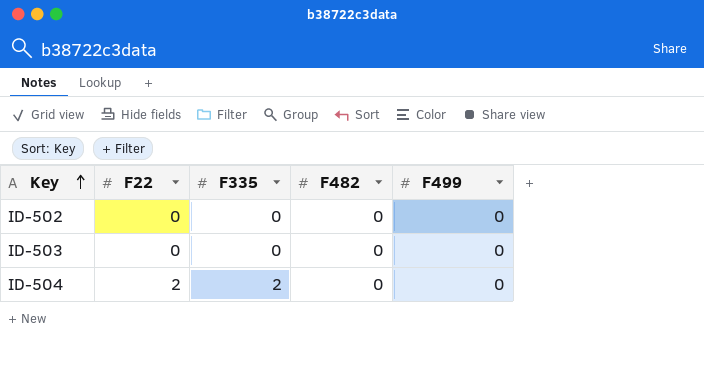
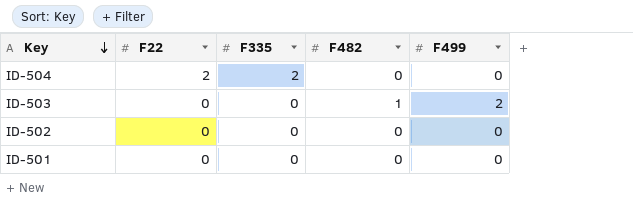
row order: Key ascending -> Key descending
ID-503 | F482: 0 -> 1
ID-503 | F499: 0 -> 2
row ID-501: none -> 0 | 0 | 0 | 0

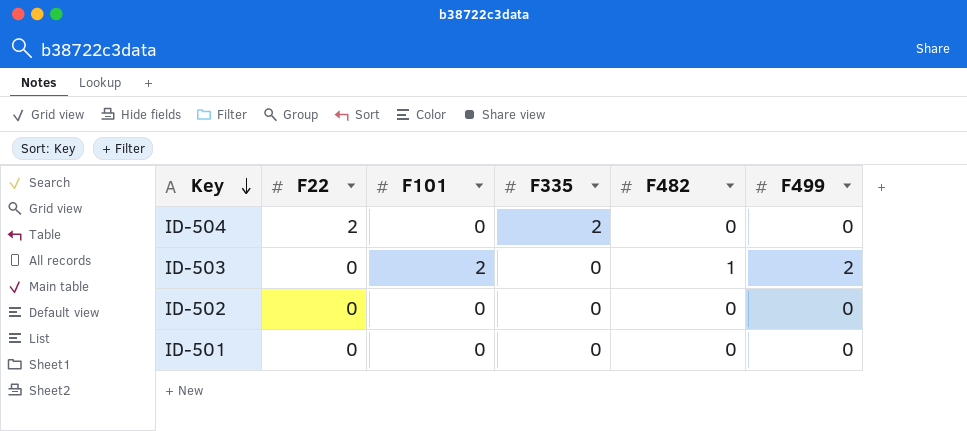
column F101 | position: none -> 3

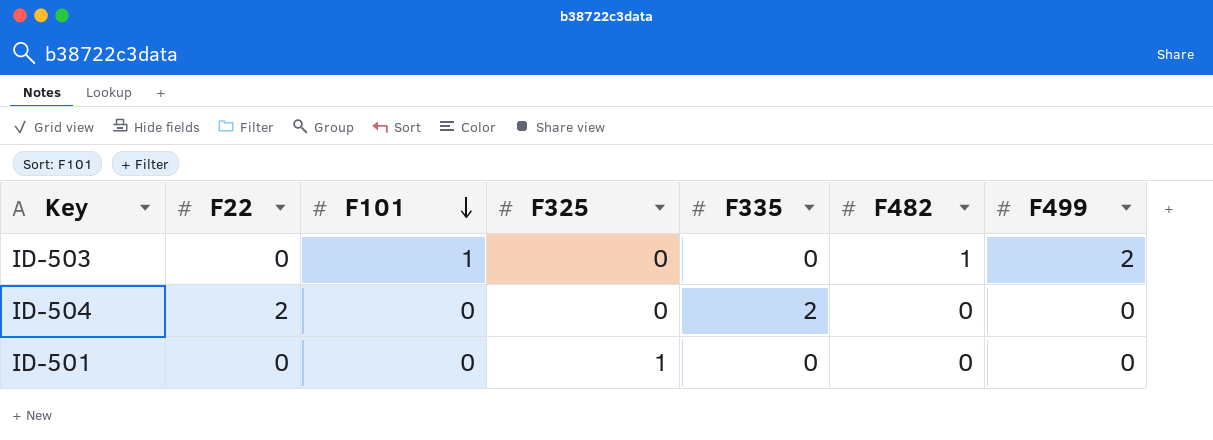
row order: Key descending -> F101 descending
column F325 | position: none -> 4
row ID-502: 0 | 0 | 0 | 0 | 0 -> none
ID-503 | F101: 2 -> 1

